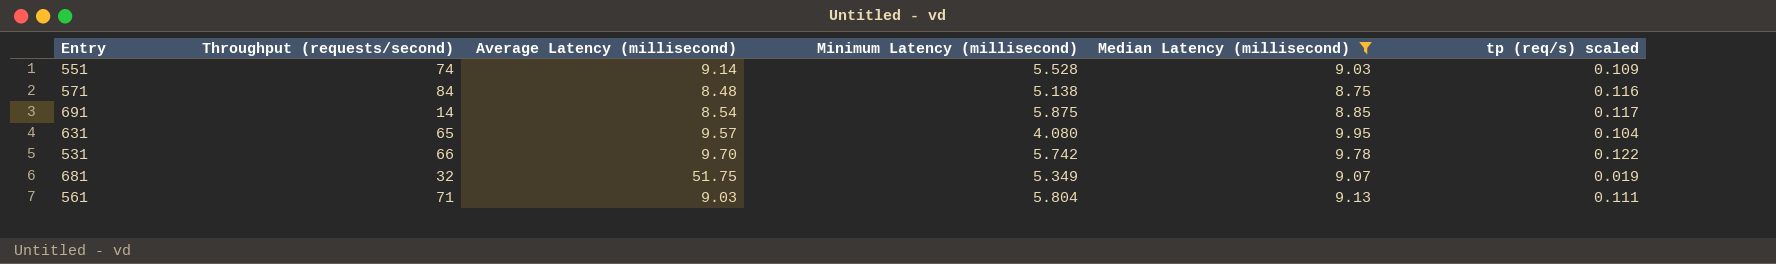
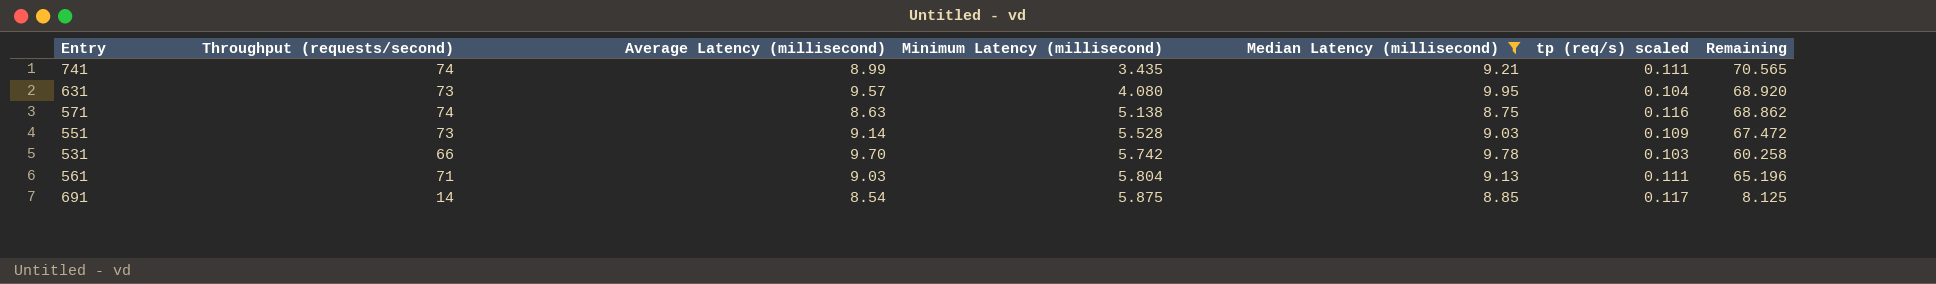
row order: none -> Minimum Latency (millisecond) ascending
column Remaining | formula: none -> [Throughput (requests/second)] - [Minimum Latency (millisecond)]
row 681: 32 | 51.75 | 5.349 | 9.07 | 0.019 -> none
row 741: none -> 74 | 8.99 | 3.435 | 9.21 | 0.111 | 70.565
631 | Throughput (requests/second): 65 -> 73
571 | Throughput (requests/second): 84 -> 74
571 | Average Latency (millisecond): 8.48 -> 8.63
551 | Throughput (requests/second): 74 -> 73
531 | tp (req/s) scaled: 0.122 -> 0.103

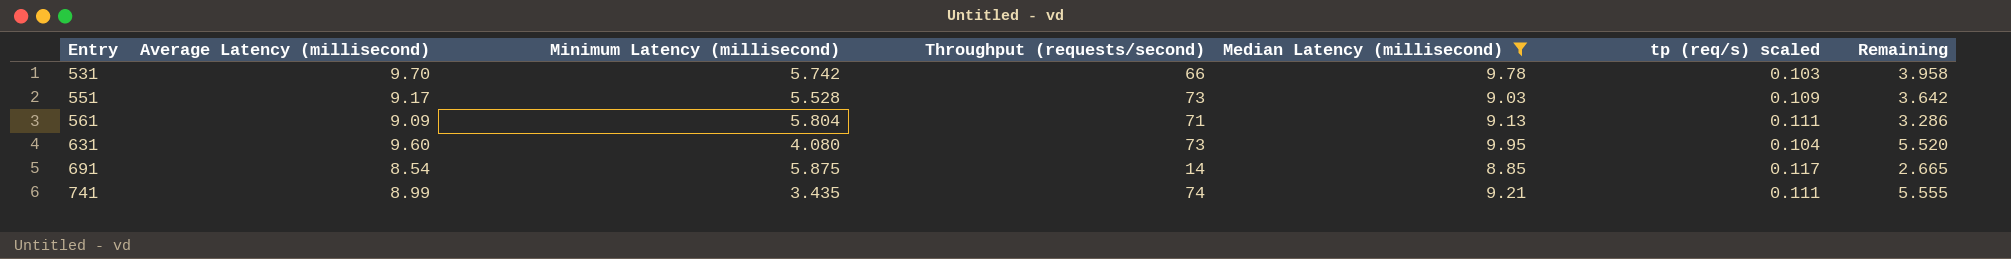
row order: Minimum Latency (millisecond) ascending -> Entry ascending
column Throughput (requests/second) | position: 2 -> 4
column Remaining | formula: [Throughput (requests/second)] - [Minimum Latency (millisecond)] -> [Average Latency (millisecond)] - [Minimum Latency (millisecond)]
row 571: 74 | 8.63 | 5.138 | 8.75 | 0.116 | 68.862 -> none
551 | Average Latency (millisecond): 9.14 -> 9.17
561 | Average Latency (millisecond): 9.03 -> 9.09
631 | Average Latency (millisecond): 9.57 -> 9.60

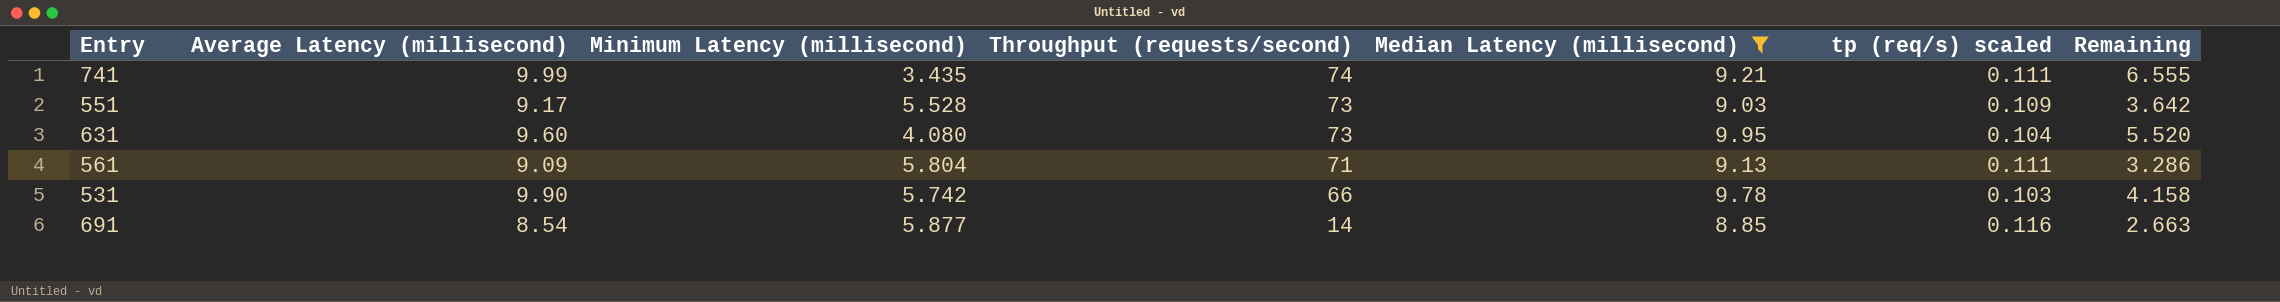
row order: Entry ascending -> Throughput (requests/second) descending
741 | Average Latency (millisecond): 8.99 -> 9.99
741 | Remaining: 5.555 -> 6.555
531 | Average Latency (millisecond): 9.70 -> 9.90
531 | Remaining: 3.958 -> 4.158
691 | Minimum Latency (millisecond): 5.875 -> 5.877
691 | tp (req/s) scaled: 0.117 -> 0.116
691 | Remaining: 2.665 -> 2.663

